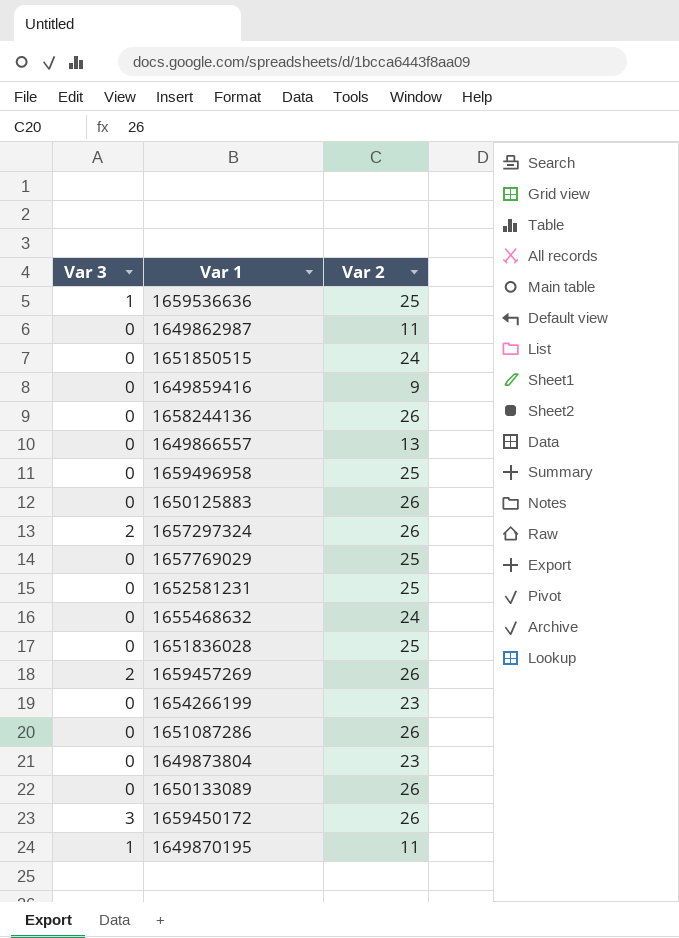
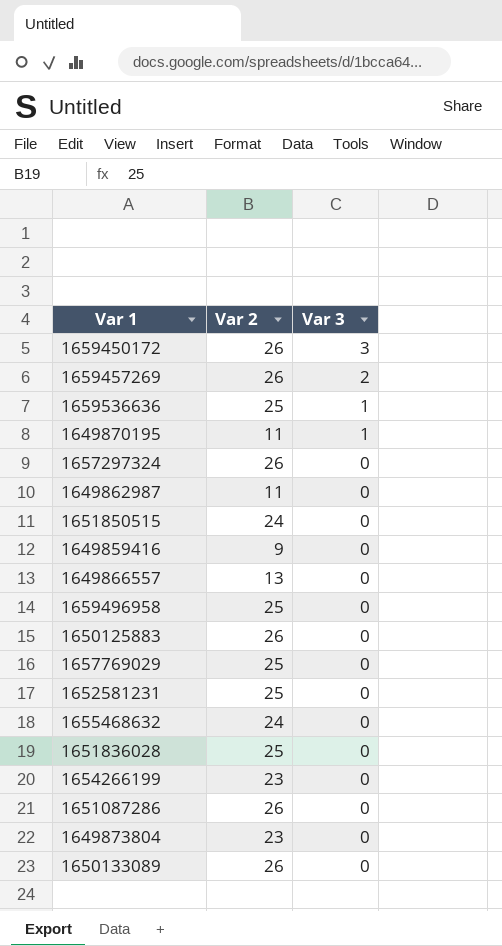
row order: none -> Var 3 descending
column Var 3 | position: 1 -> 3
row 1658244136: 0 | 26 -> none
1657297324 | Var 3: 2 -> 0

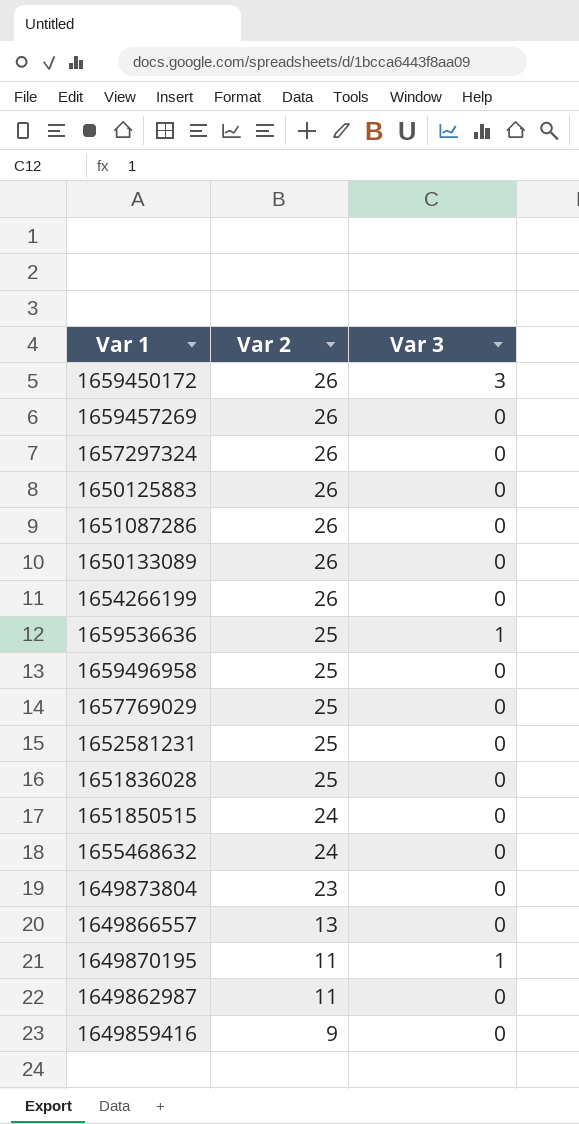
row order: Var 3 descending -> Var 2 descending
1659457269 | Var 3: 2 -> 0
1654266199 | Var 2: 23 -> 26

